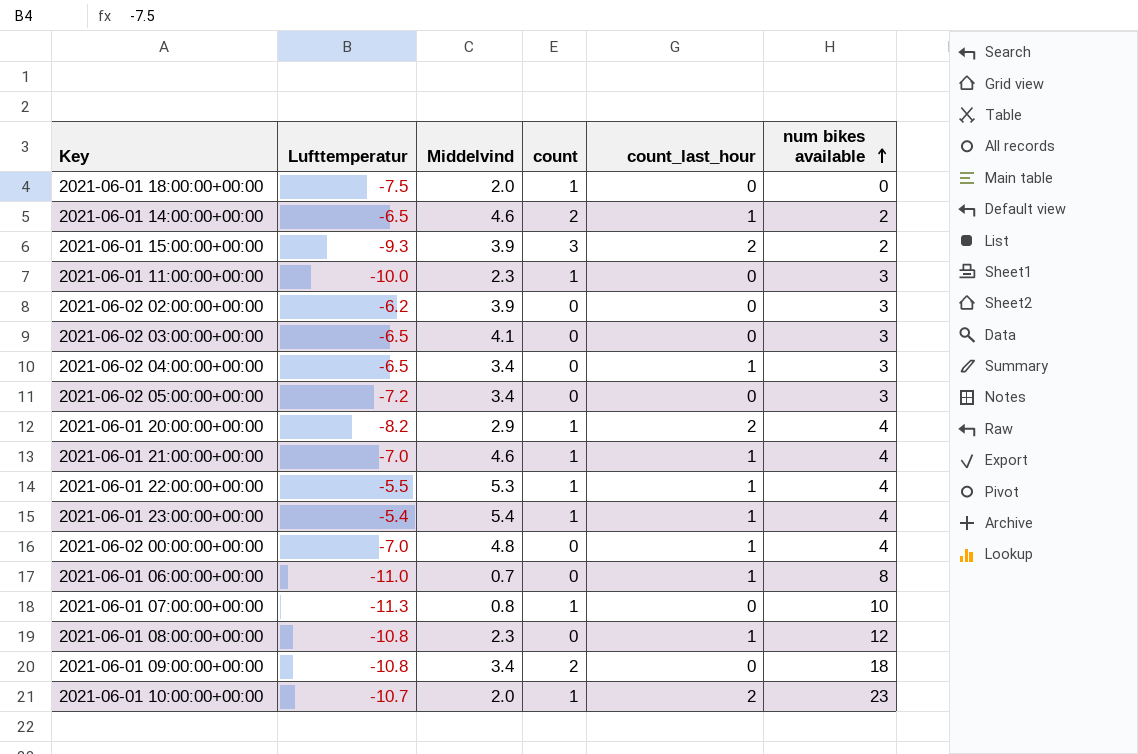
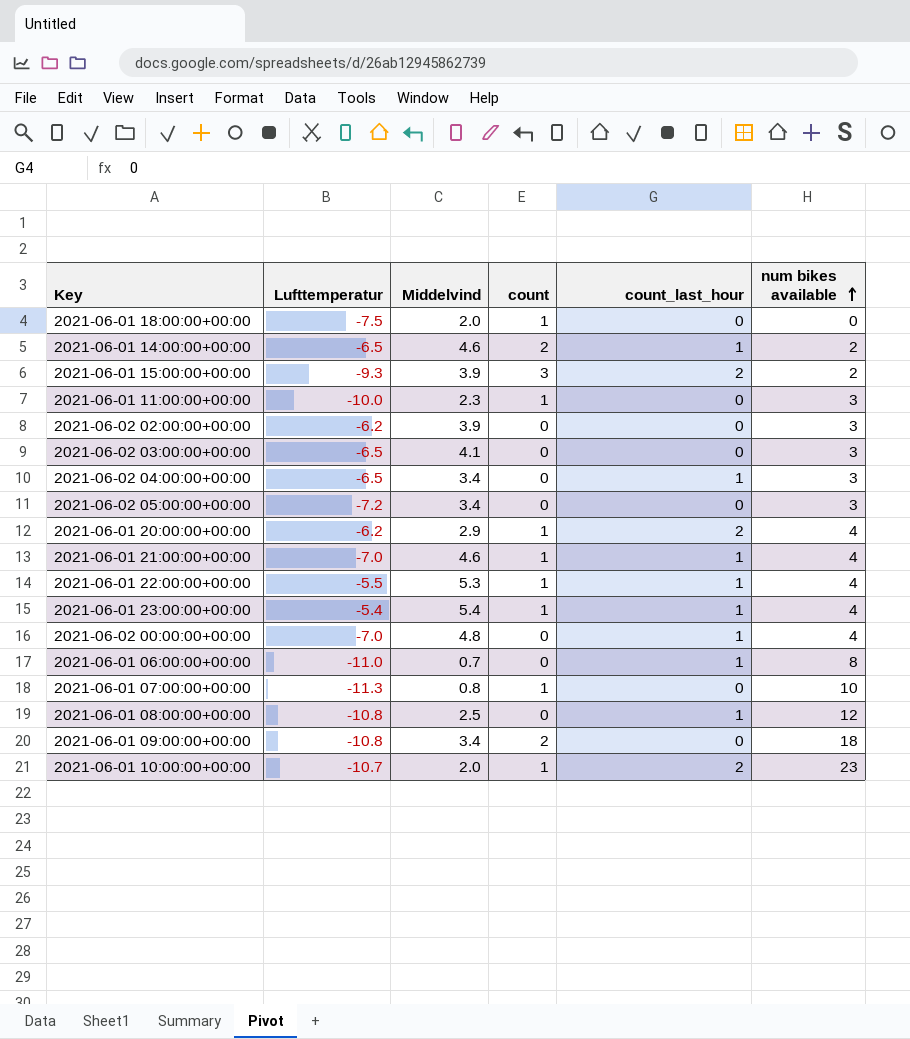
2021-06-01 20:00:00+00:00 | Lufttemperatur: -8.2 -> -6.2
2021-06-01 08:00:00+00:00 | Middelvind: 2.3 -> 2.5

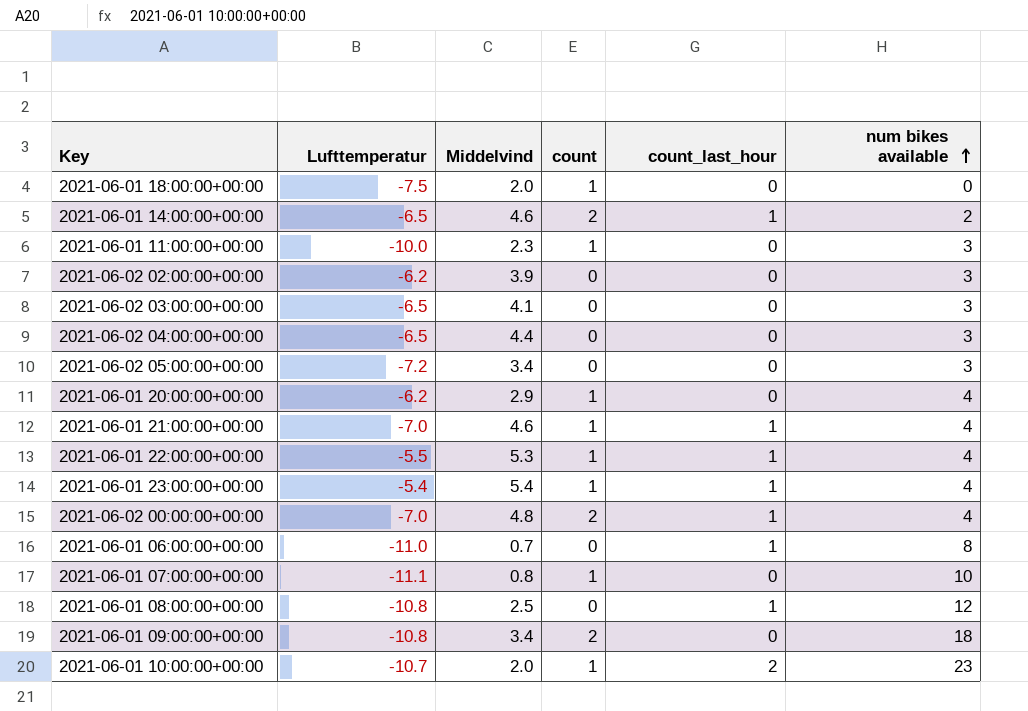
row 2021-06-01 15:00:00+00:00: -9.3 | 3.9 | 3 | 2 | 2 -> none
2021-06-02 04:00:00+00:00 | Middelvind: 3.4 -> 4.4
2021-06-02 04:00:00+00:00 | count_last_hour: 1 -> 0
2021-06-01 20:00:00+00:00 | count_last_hour: 2 -> 0
2021-06-02 00:00:00+00:00 | count: 0 -> 2
2021-06-01 07:00:00+00:00 | Lufttemperatur: -11.3 -> -11.1

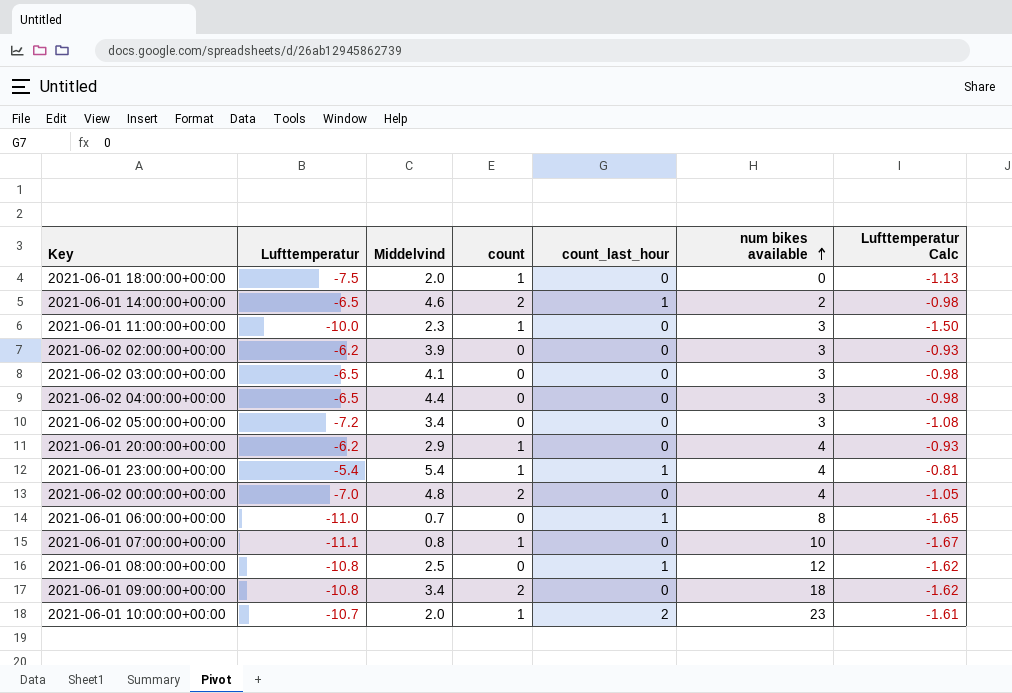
column Lufttemperatur Calc | formula: none -> [Lufttemperatur] * 0.15
row 2021-06-01 21:00:00+00:00: -7.0 | 4.6 | 1 | 1 | 4 -> none
row 2021-06-01 22:00:00+00:00: -5.5 | 5.3 | 1 | 1 | 4 -> none
2021-06-02 00:00:00+00:00 | count_last_hour: 1 -> 0

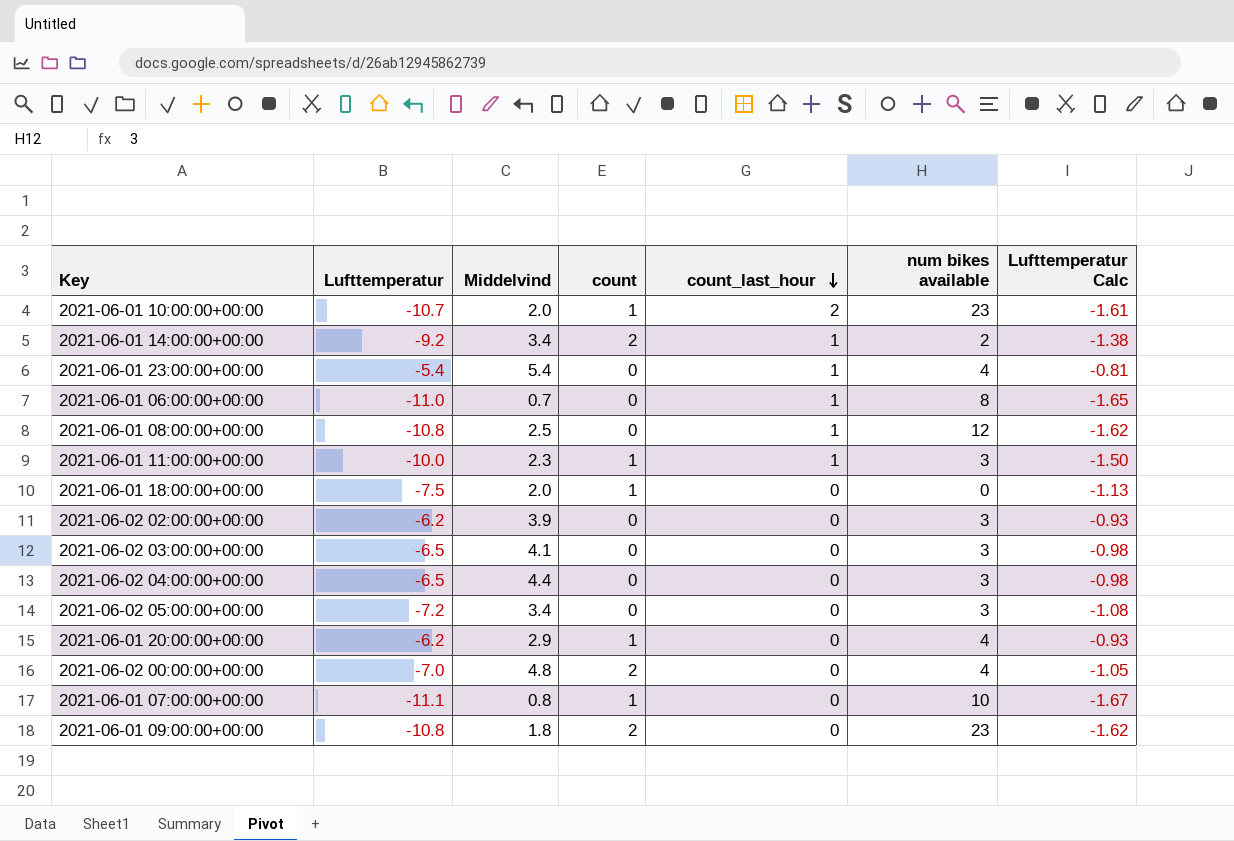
row order: num bikes available ascending -> count_last_hour descending
2021-06-01 14:00:00+00:00 | Lufttemperatur: -6.5 -> -9.2
2021-06-01 14:00:00+00:00 | Middelvind: 4.6 -> 3.4
2021-06-01 14:00:00+00:00 | Lufttemperatur Calc: -0.98 -> -1.38
2021-06-01 23:00:00+00:00 | count: 1 -> 0
2021-06-01 11:00:00+00:00 | count_last_hour: 0 -> 1
2021-06-01 09:00:00+00:00 | Middelvind: 3.4 -> 1.8
2021-06-01 09:00:00+00:00 | num bikes available: 18 -> 23

